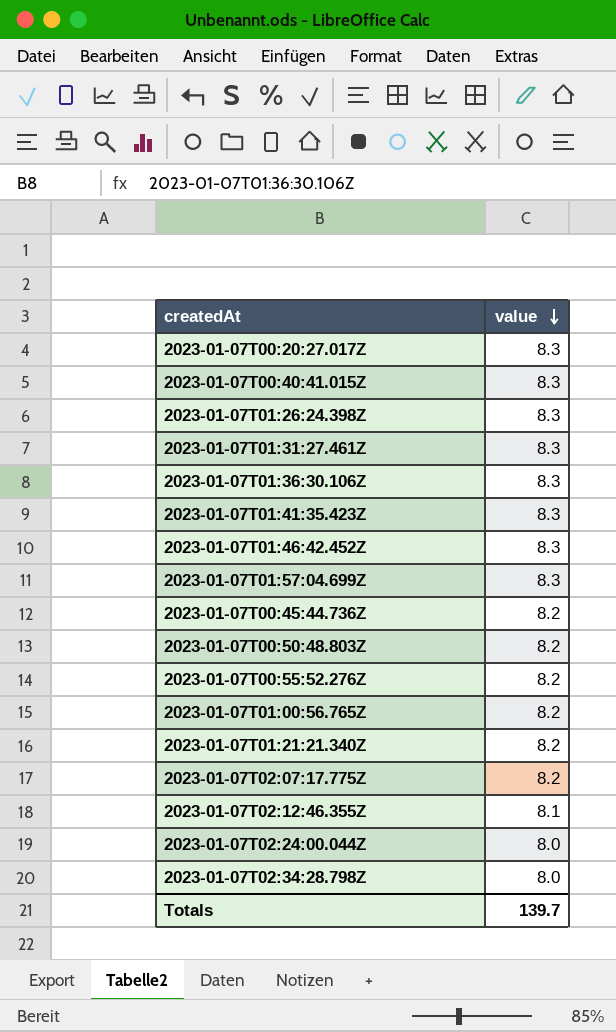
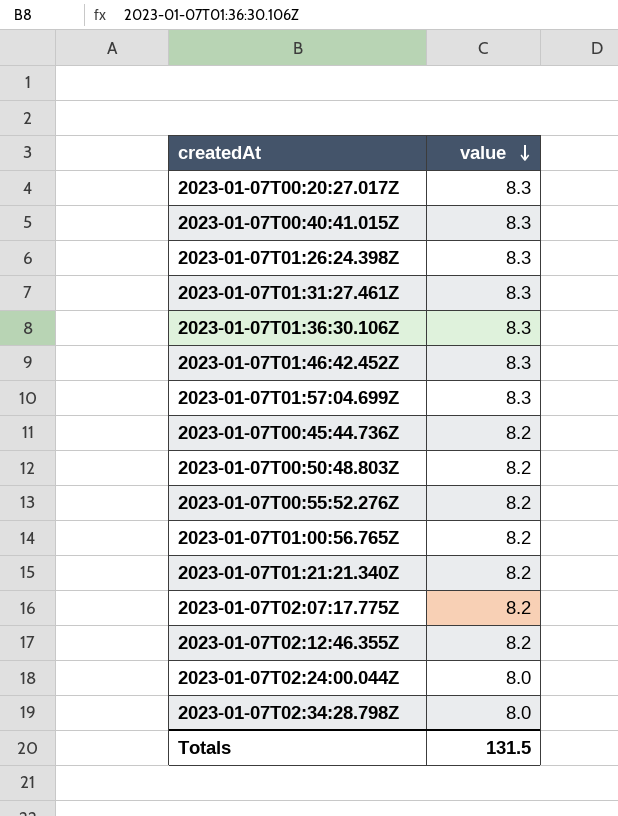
row 2023-01-07T01:41:35.423Z: 8.3 -> none
2023-01-07T02:12:46.355Z | value: 8.1 -> 8.2
Totals | value: 139.7 -> 131.5

